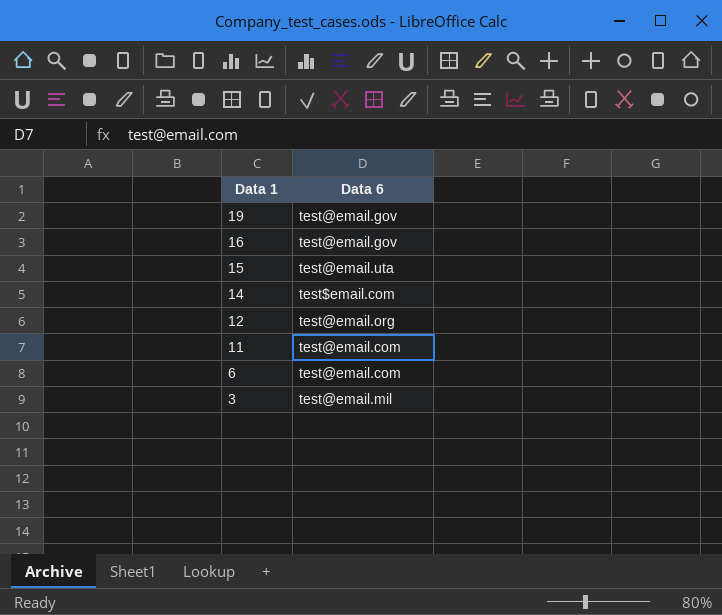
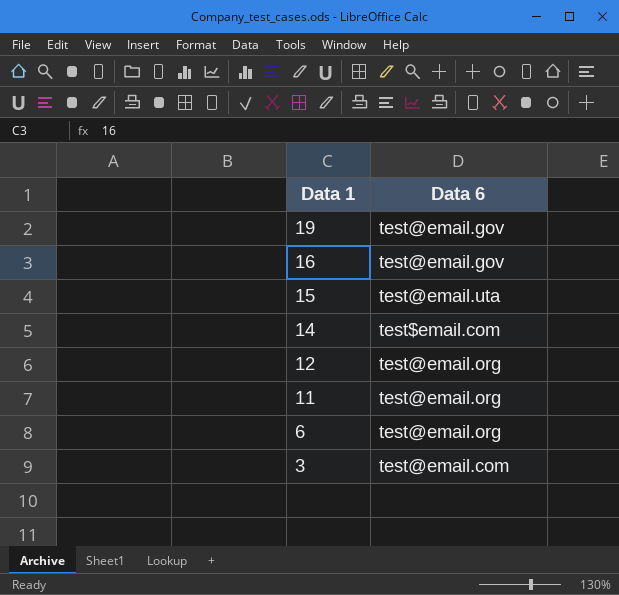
11 | Data 6: test@email.com -> test@email.org
6 | Data 6: test@email.com -> test@email.org
3 | Data 6: test@email.mil -> test@email.com

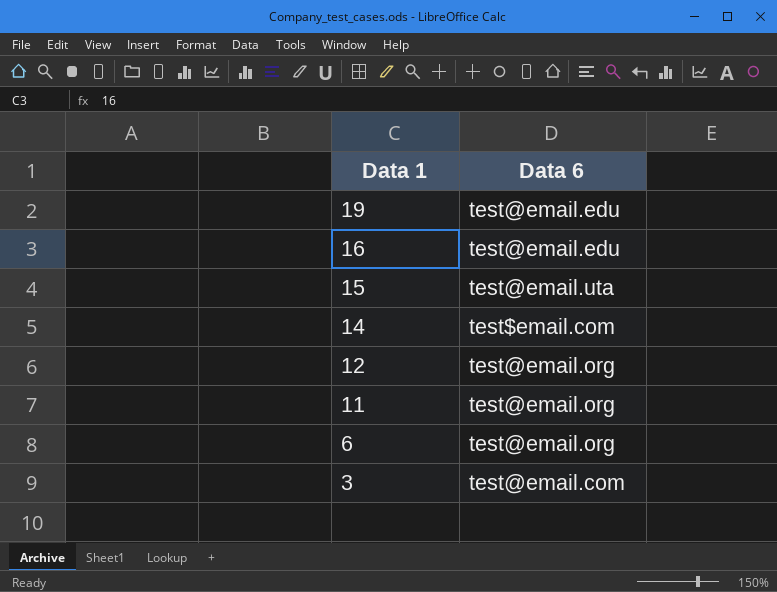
19 | Data 6: test@email.gov -> test@email.edu
16 | Data 6: test@email.gov -> test@email.edu

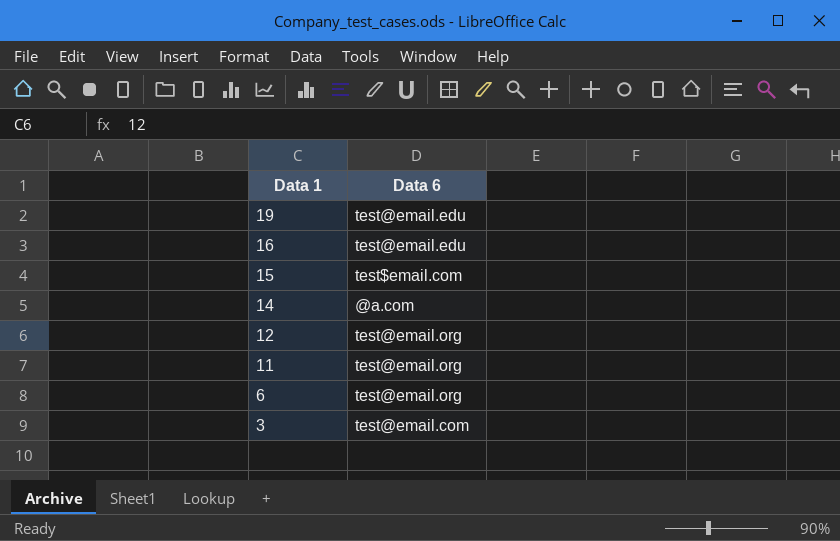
15 | Data 6: test@email.uta -> test$email.com
14 | Data 6: test$email.com -> @a.com

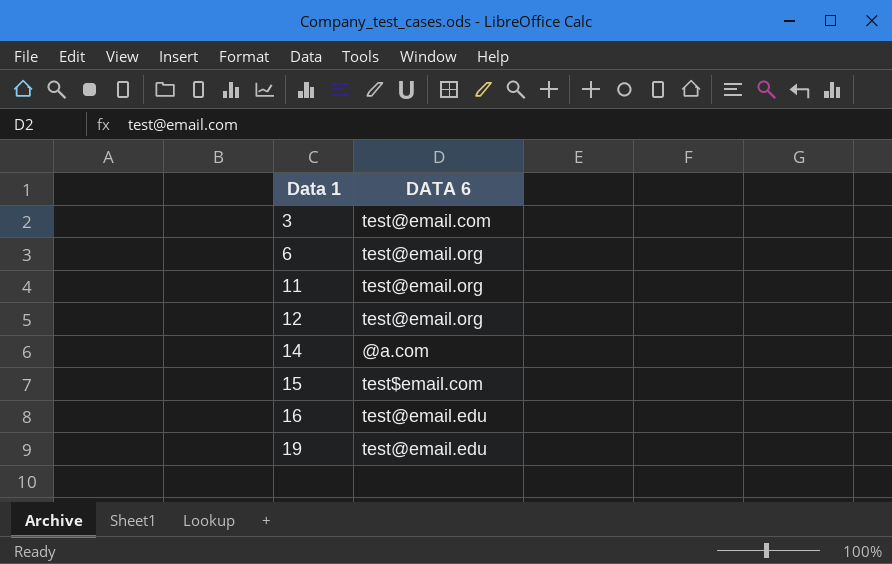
row order: Data 1 descending -> Data 1 ascending
column name: Data 6 -> DATA 6

